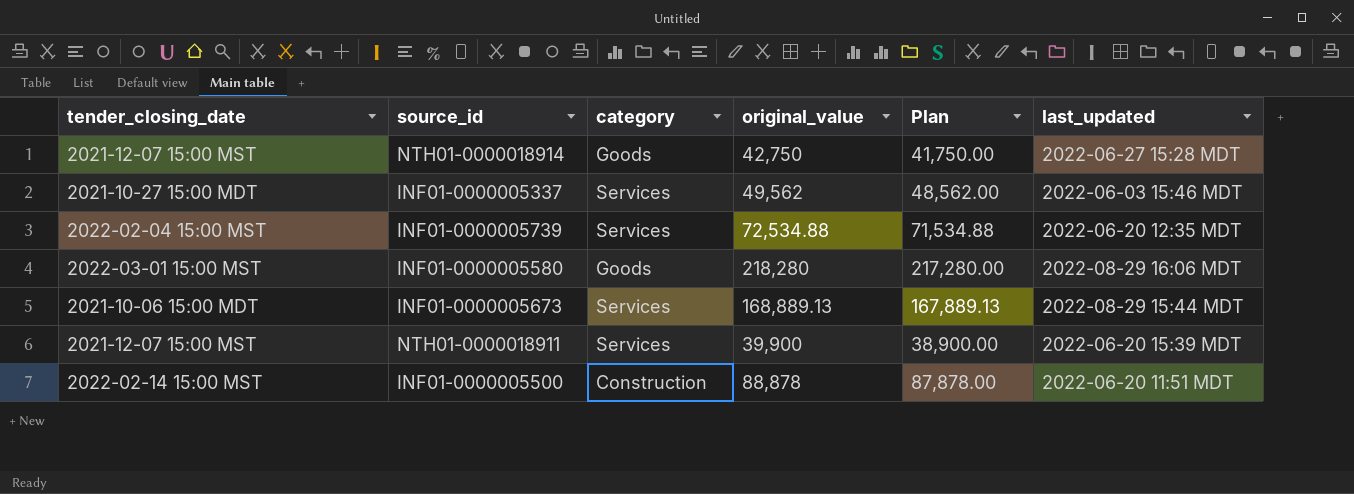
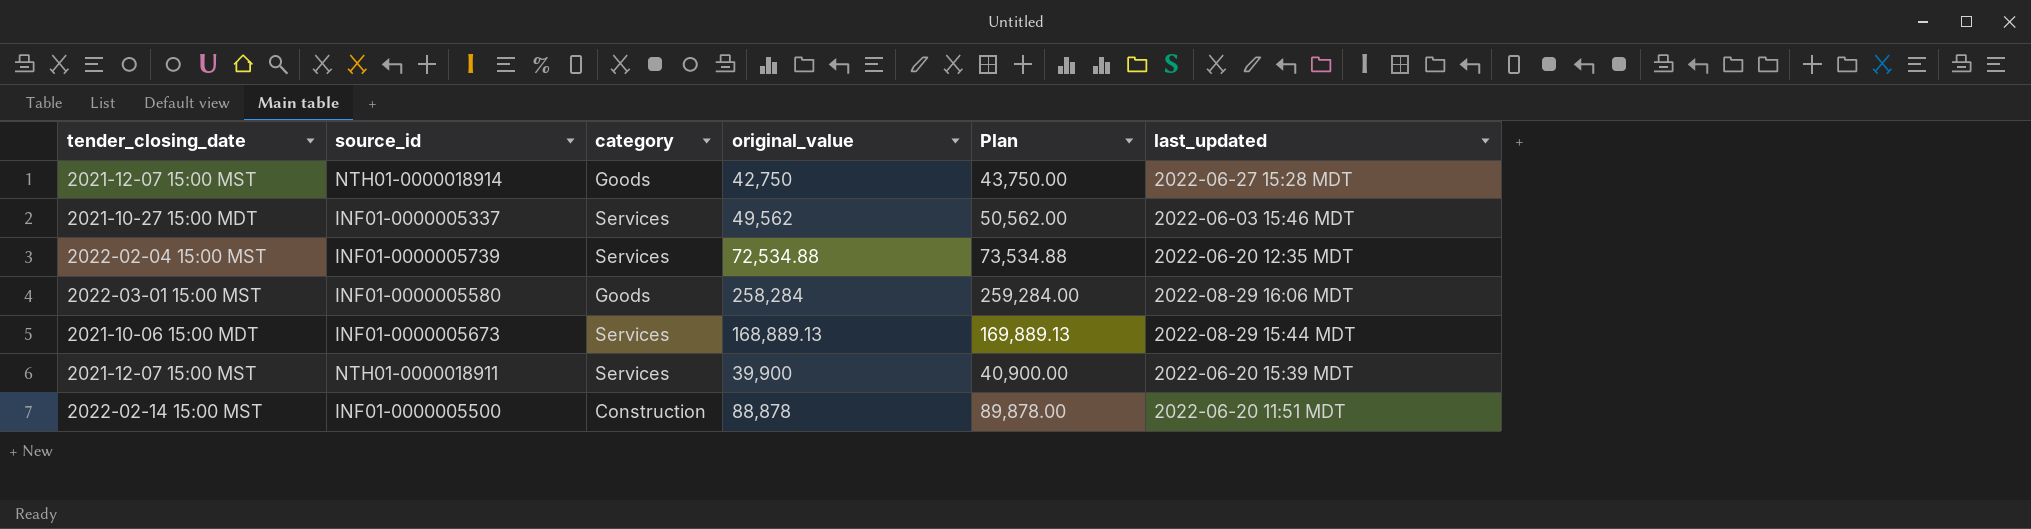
column Plan | formula: [original_value] - 1000 -> [original_value] + 1000
INF01-0000005580 | original_value: 218,280 -> 258,284

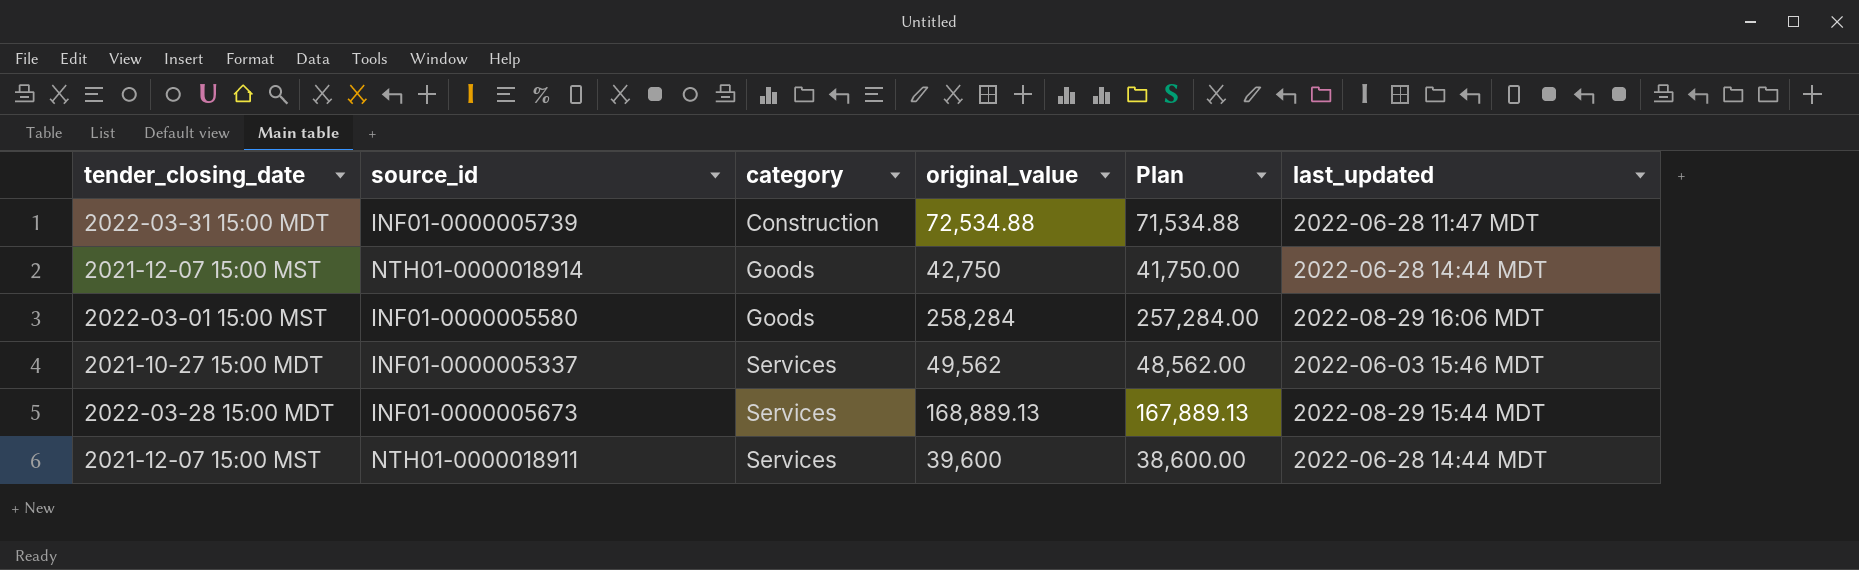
row order: none -> category ascending
column Plan | formula: [original_value] + 1000 -> [original_value] - 1000
row INF01-0000005500: 2022-02-14 15:00 MST | Construction | 88,878 | 89,878.00 | 2022-06-20 11:51 MDT -> none
INF01-0000005739 | tender_closing_date: 2022-02-04 15:00 MST -> 2022-03-31 15:00 MDT
INF01-0000005739 | category: Services -> Construction
INF01-0000005739 | last_updated: 2022-06-20 12:35 MDT -> 2022-06-28 11:47 MDT
NTH01-0000018914 | last_updated: 2022-06-27 15:28 MDT -> 2022-06-28 14:44 MDT
INF01-0000005673 | tender_closing_date: 2021-10-06 15:00 MDT -> 2022-03-28 15:00 MDT
NTH01-0000018911 | original_value: 39,900 -> 39,600
NTH01-0000018911 | last_updated: 2022-06-20 15:39 MDT -> 2022-06-28 14:44 MDT

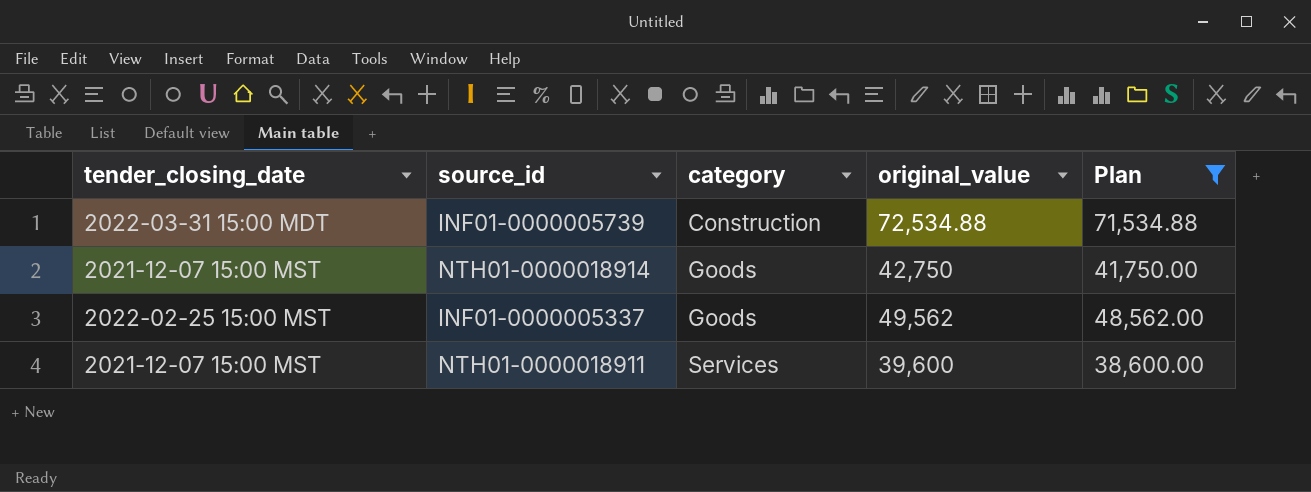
filter: none -> Plan <= 71,534.88
column last_updated | position: 6 -> none
INF01-0000005337 | tender_closing_date: 2021-10-27 15:00 MDT -> 2022-02-25 15:00 MST
INF01-0000005337 | category: Services -> Goods

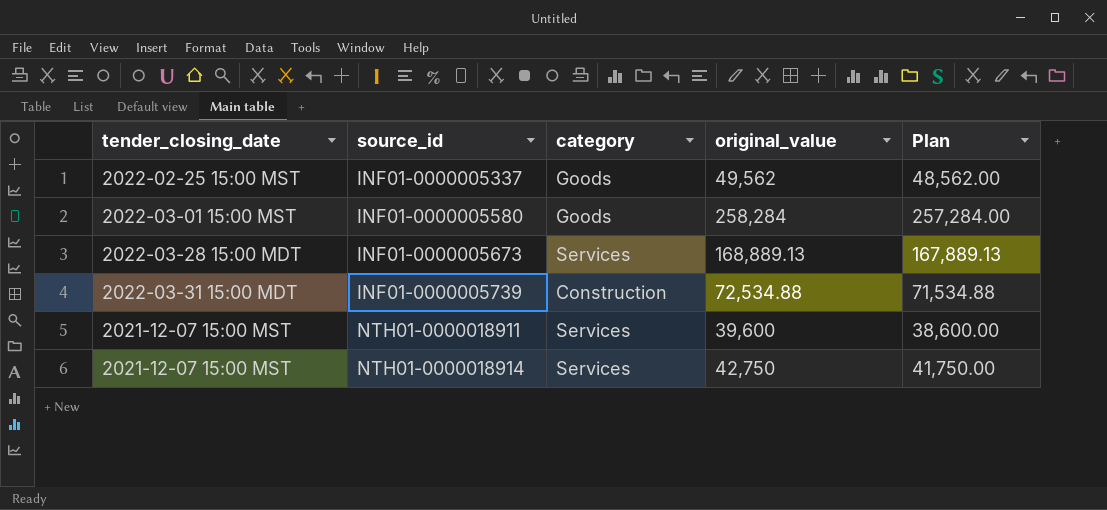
filter: Plan <= 71,534.88 -> none
row order: category ascending -> source_id ascending
NTH01-0000018914 | category: Goods -> Services

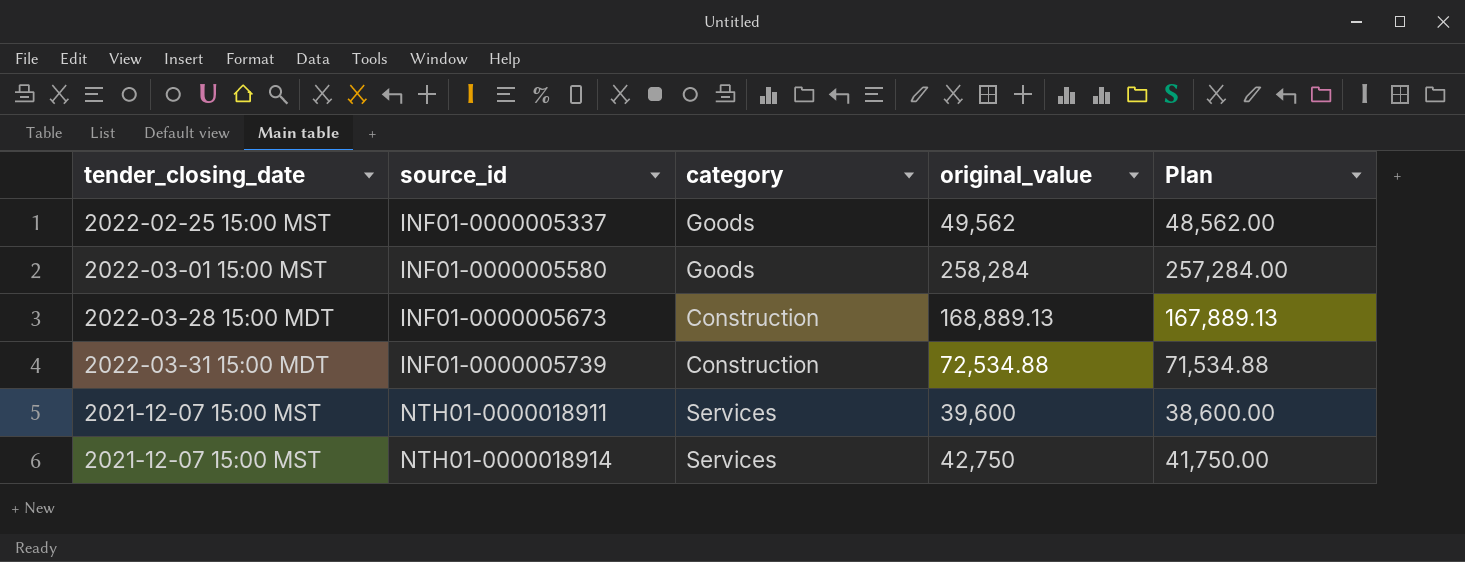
INF01-0000005673 | category: Services -> Construction

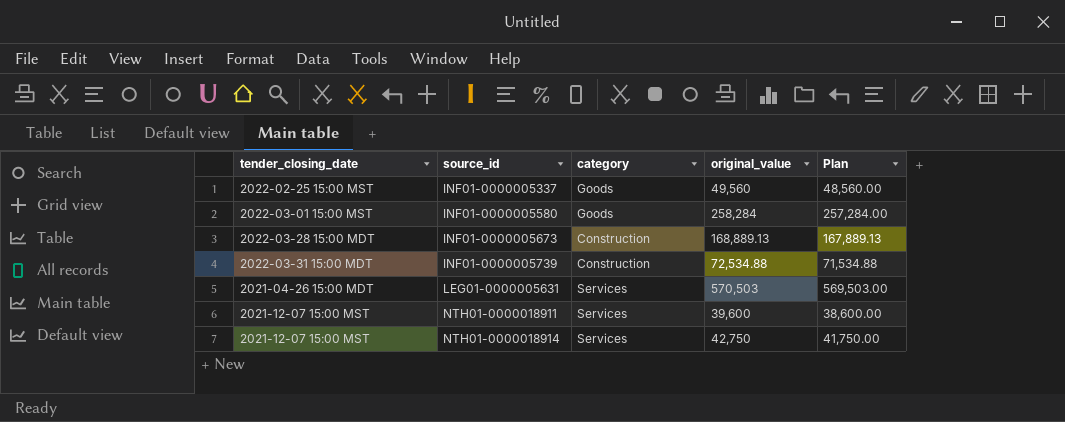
INF01-0000005337 | original_value: 49,562 -> 49,560
INF01-0000005337 | Plan: 48,562.00 -> 48,560.00
row LEG01-0000005631: none -> 2021-04-26 15:00 MDT | Services | 570,503 | 569,503.00

